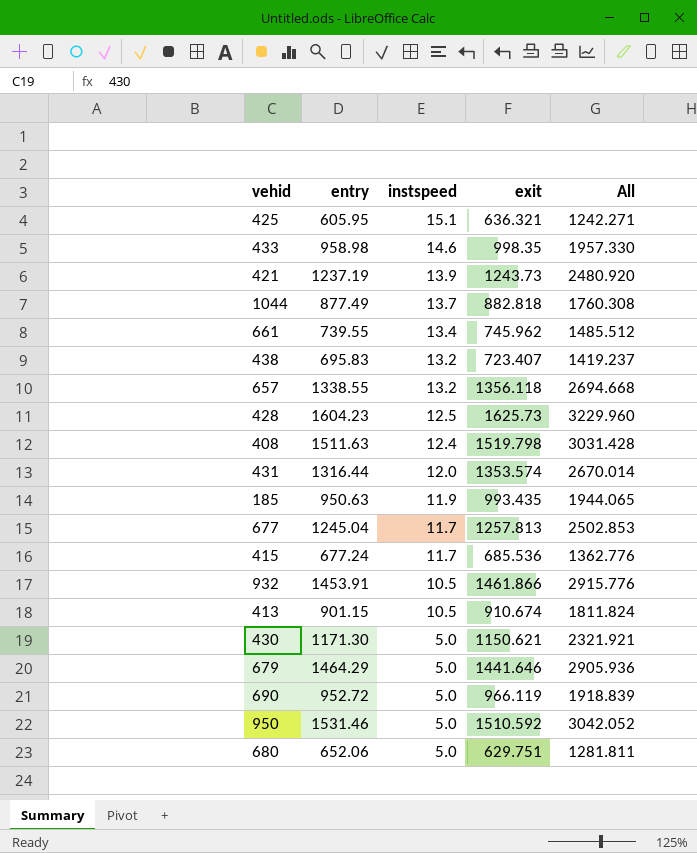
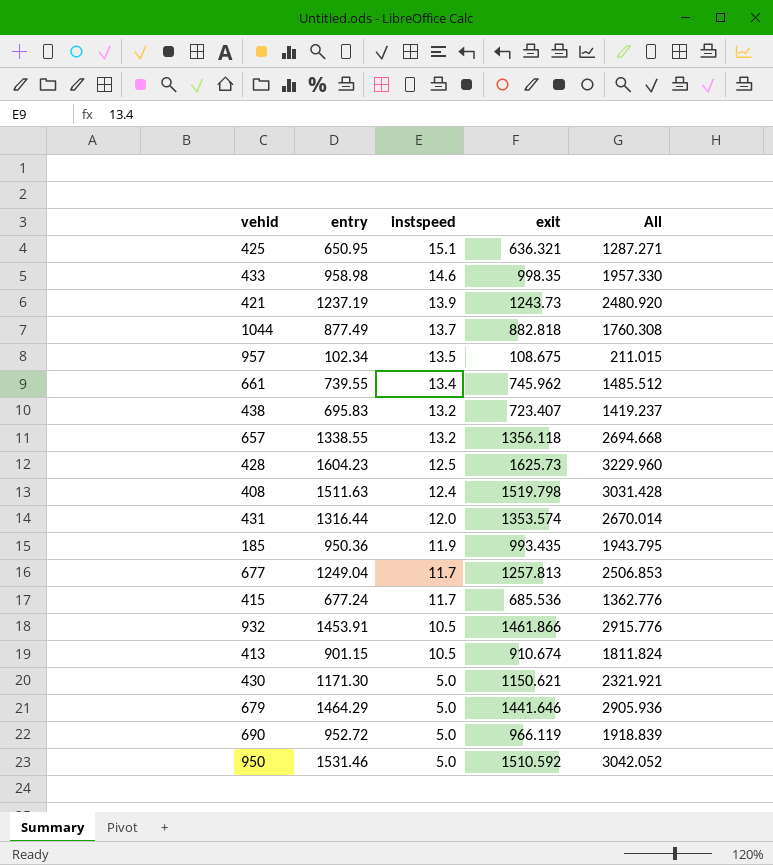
row 680: 652.06 | 5.0 | 629.751 | 1281.811 -> none
425 | entry: 605.95 -> 650.95
425 | All: 1242.271 -> 1287.271
row 957: none -> 102.34 | 13.5 | 108.675 | 211.015
185 | entry: 950.63 -> 950.36
185 | All: 1944.065 -> 1943.795
677 | entry: 1245.04 -> 1249.04
677 | All: 2502.853 -> 2506.853

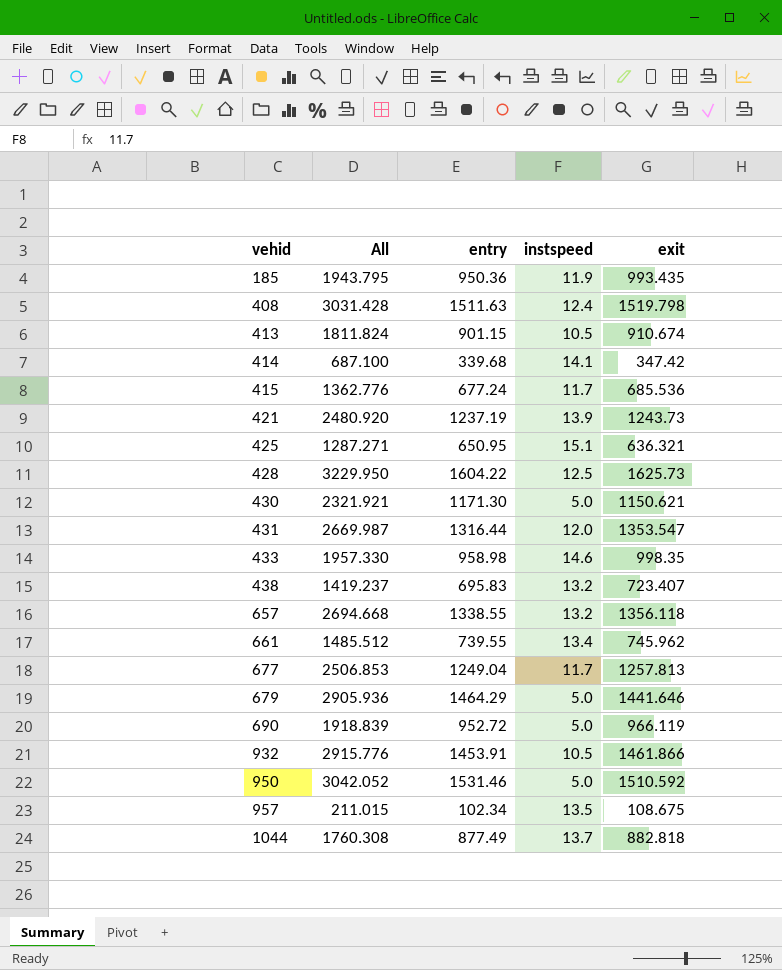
row order: instspeed descending -> vehid ascending
column All | position: 5 -> 2
row 414: none -> 687.100 | 339.68 | 14.1 | 347.42
428 | All: 3229.960 -> 3229.950
428 | entry: 1604.23 -> 1604.22
431 | All: 2670.014 -> 2669.987
431 | exit: 1353.574 -> 1353.547

